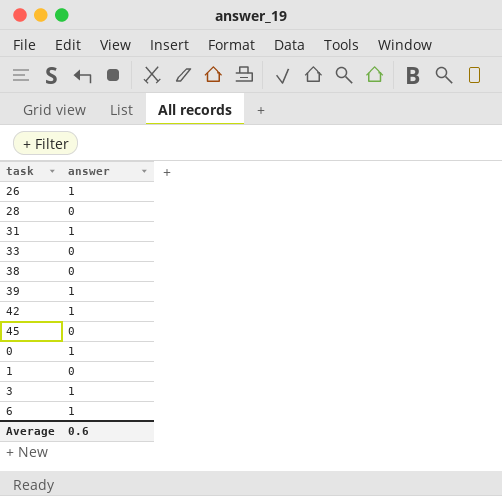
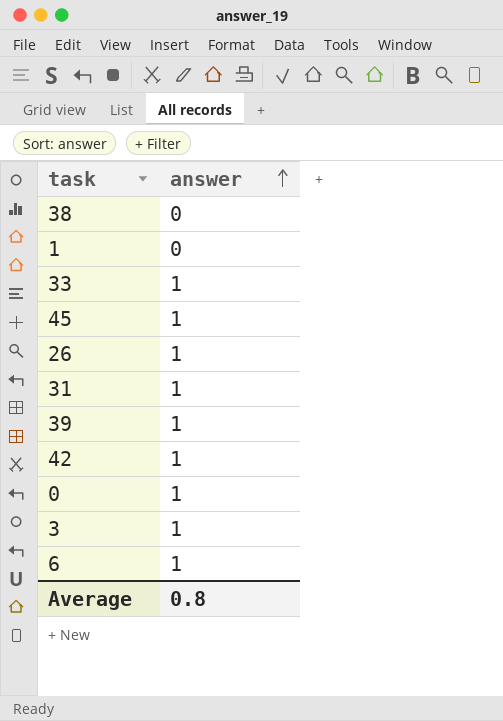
row order: none -> answer ascending
row 28: 0 -> none
33 | answer: 0 -> 1
45 | answer: 0 -> 1
Average | answer: 0.6 -> 0.8

